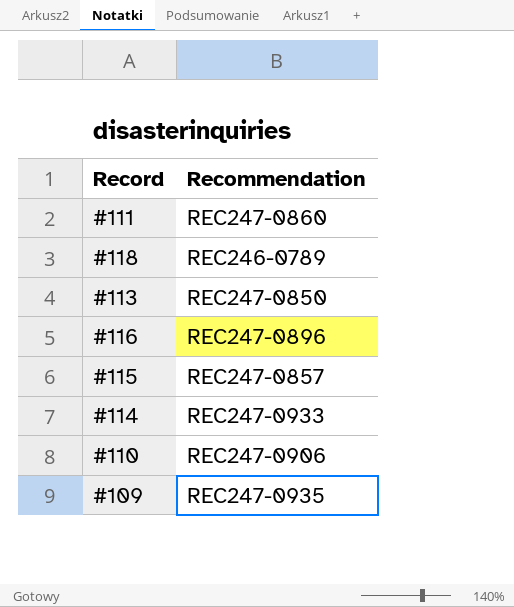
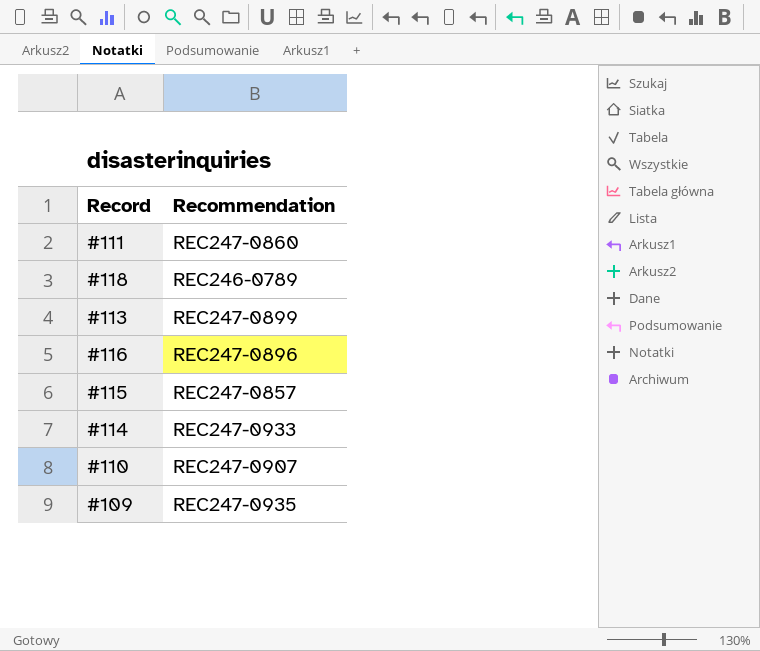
#113 | Recommendation: REC247-0850 -> REC247-0899
#110 | Recommendation: REC247-0906 -> REC247-0907

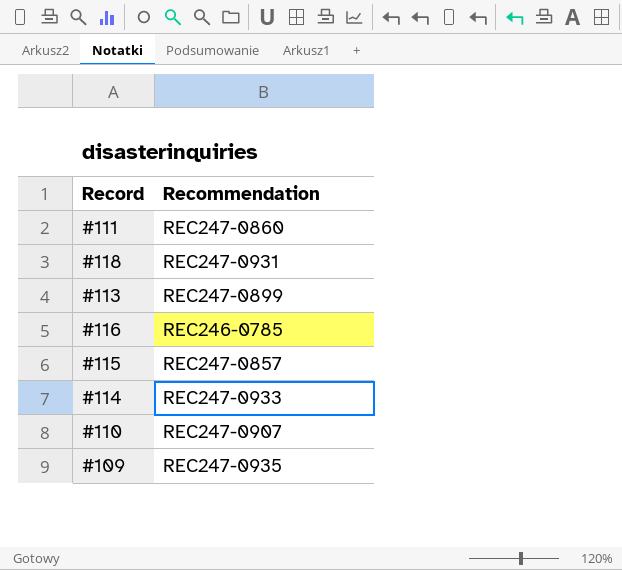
#118 | Recommendation: REC246-0789 -> REC247-0931
#116 | Recommendation: REC247-0896 -> REC246-0785

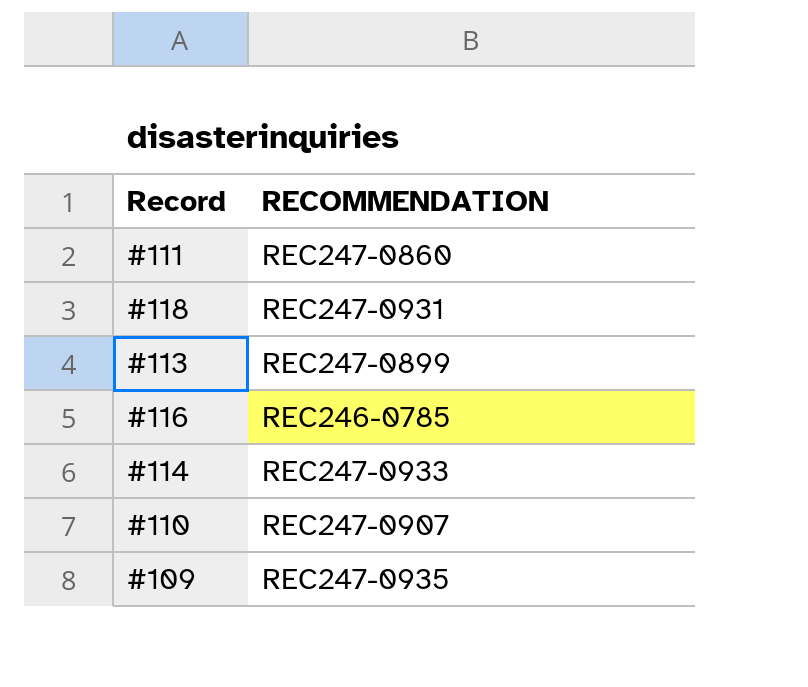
column name: Recommendation -> RECOMMENDATION
row #115: REC247-0857 -> none

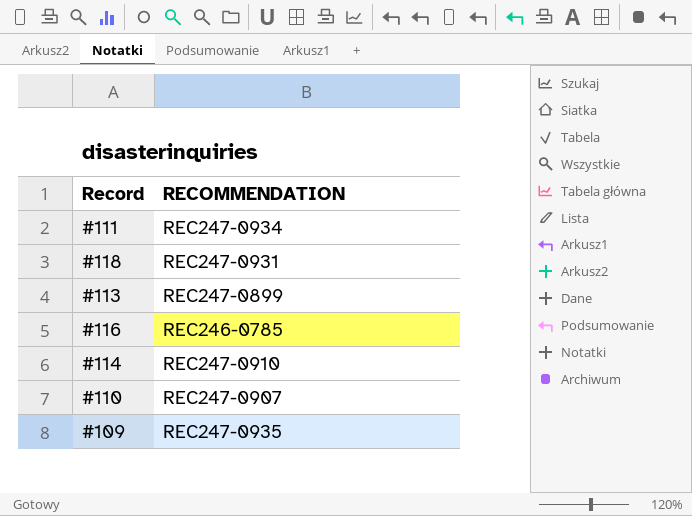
#111 | RECOMMENDATION: REC247-0860 -> REC247-0934
#114 | RECOMMENDATION: REC247-0933 -> REC247-0910

